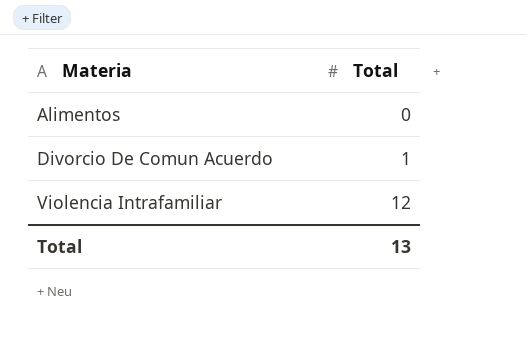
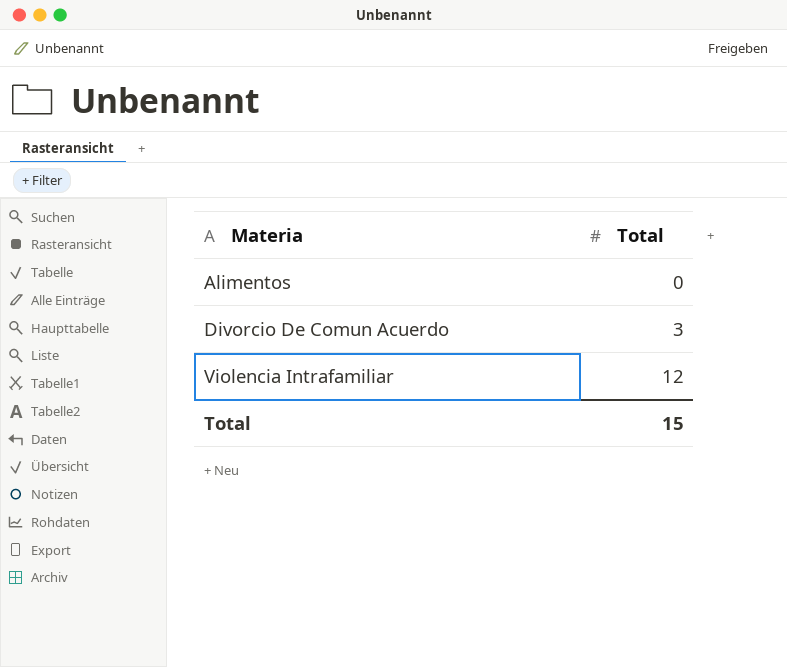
Divorcio De Comun Acuerdo | Total: 1 -> 3
Total | Total: 13 -> 15

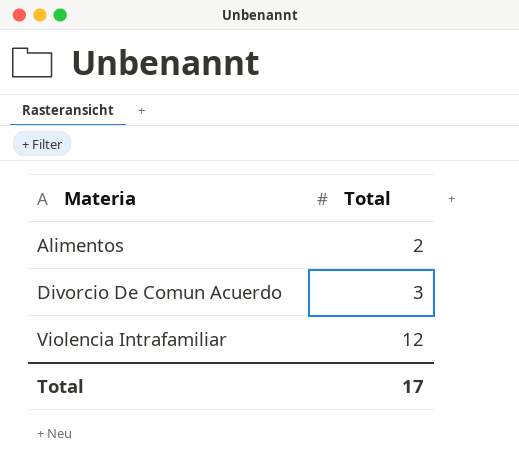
Alimentos | Total: 0 -> 2
Total | Total: 15 -> 17

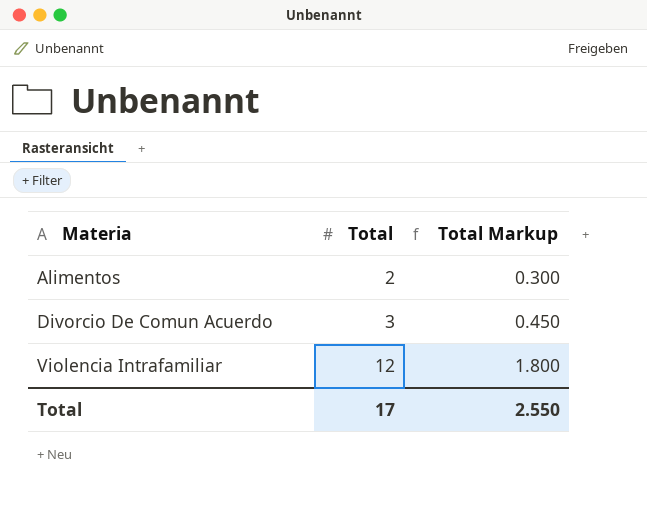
column Total Markup | formula: none -> [Total] * 0.15

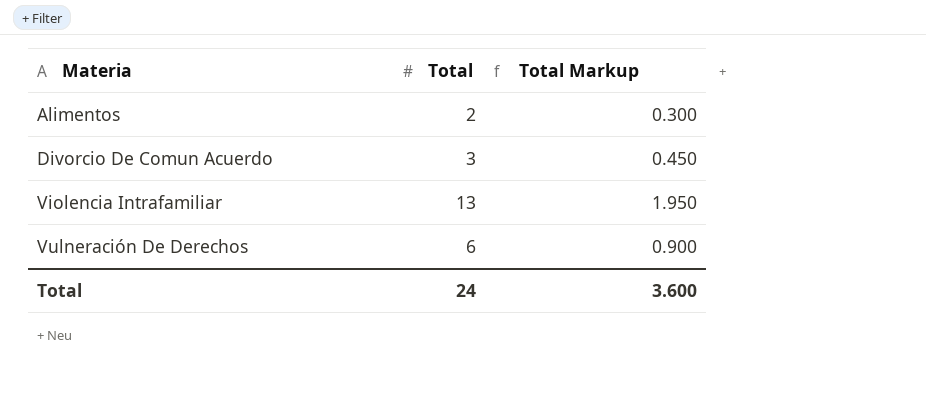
Violencia Intrafamiliar | Total: 12 -> 13
Violencia Intrafamiliar | Total Markup: 1.800 -> 1.950
row Vulneración De Derechos: none -> 6 | 0.900
Total | Total: 17 -> 24
Total | Total Markup: 2.550 -> 3.600

